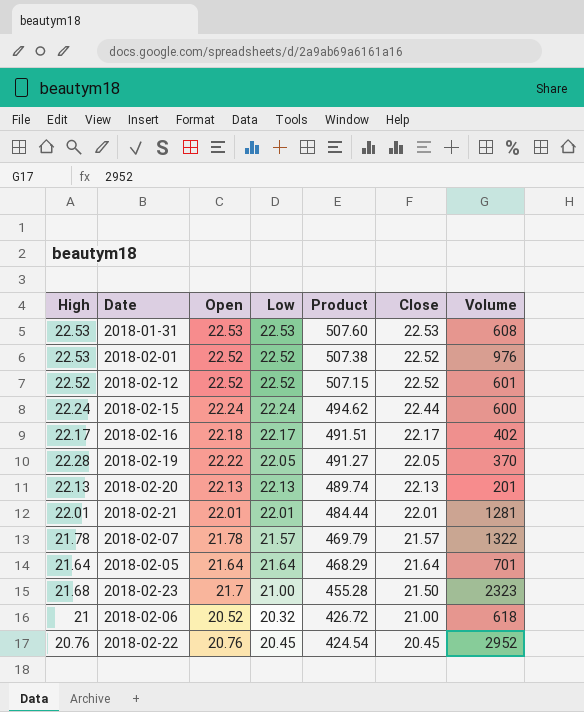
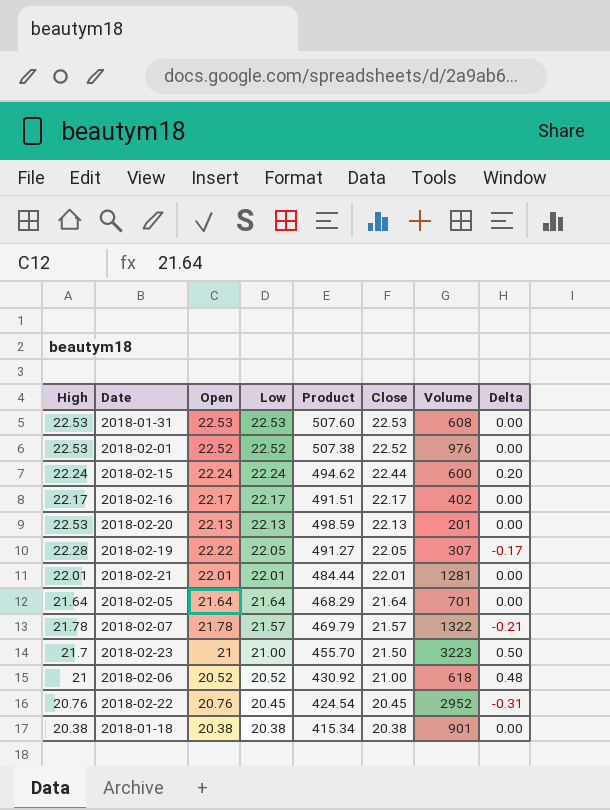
row order: Product descending -> Low descending
column Delta | formula: none -> [Close] - [Open]
row 2018-02-12: 22.52 | 22.52 | 22.52 | 507.15 | 22.52 | 601 -> none
2018-02-16 | Open: 22.18 -> 22.17
2018-02-20 | High: 22.13 -> 22.53
2018-02-20 | Product: 489.74 -> 498.59
2018-02-19 | Volume: 370 -> 307
2018-02-23 | High: 21.68 -> 21.7
2018-02-23 | Open: 21.7 -> 21
2018-02-23 | Product: 455.28 -> 455.70
2018-02-23 | Volume: 2323 -> 3223
2018-02-06 | Low: 20.32 -> 20.52
2018-02-06 | Product: 426.72 -> 430.92
row 2018-01-18: none -> 20.38 | 20.38 | 20.38 | 415.34 | 20.38 | 901 | 0.00

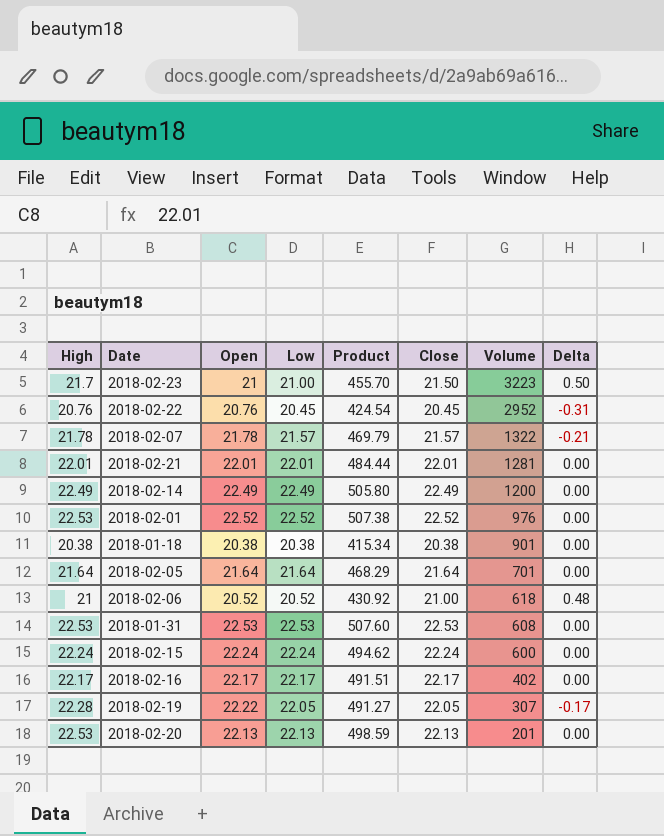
row order: Low descending -> Volume descending
row 2018-02-14: none -> 22.49 | 22.49 | 22.49 | 505.80 | 22.49 | 1200 | 0.00
2018-02-15 | Close: 22.44 -> 22.24
2018-02-15 | Delta: 0.20 -> 0.00

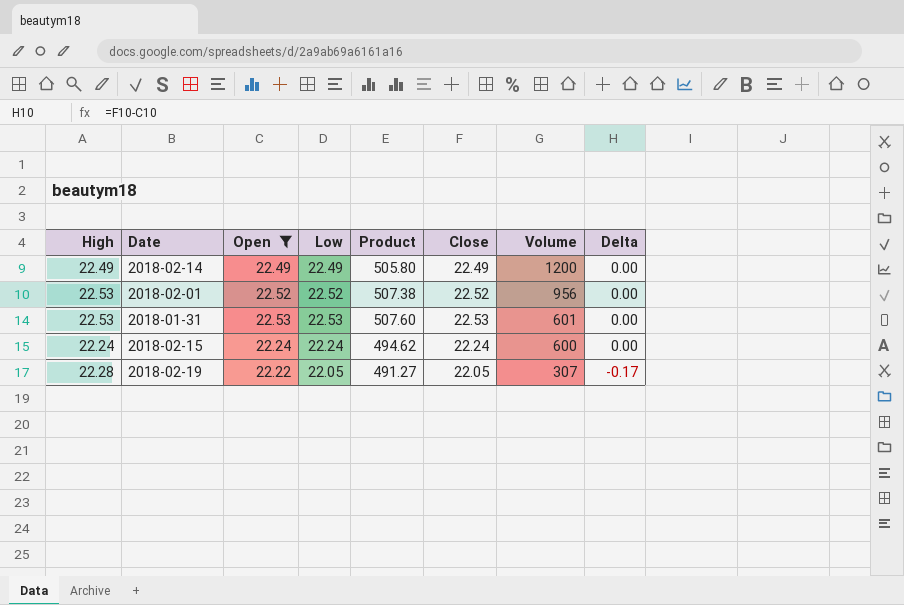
filter: none -> Open >= 22.22
2018-02-01 | Volume: 976 -> 956
2018-01-31 | Volume: 608 -> 601

